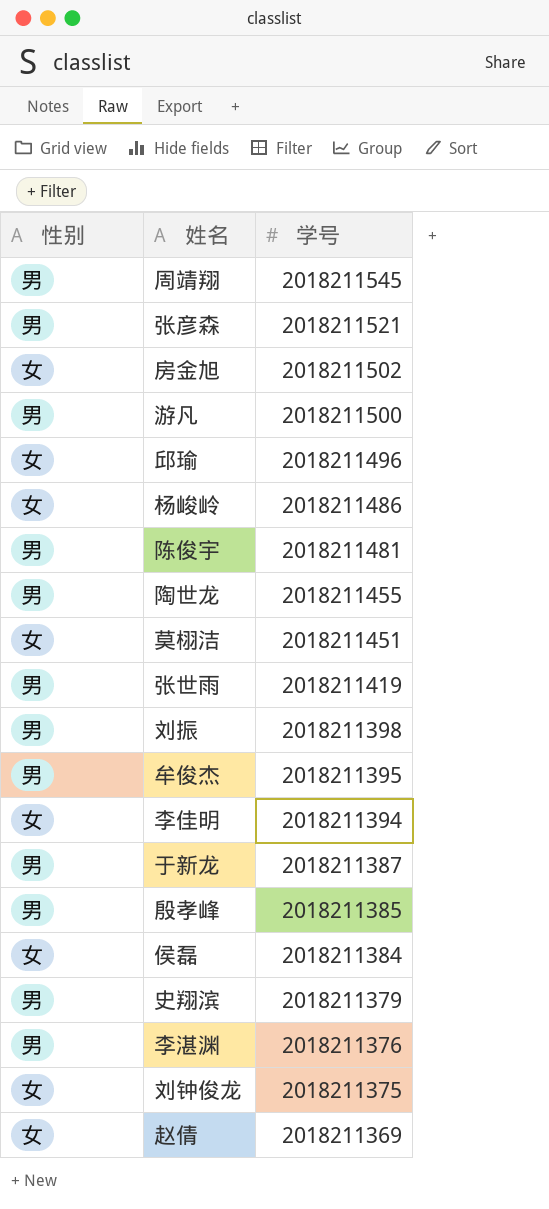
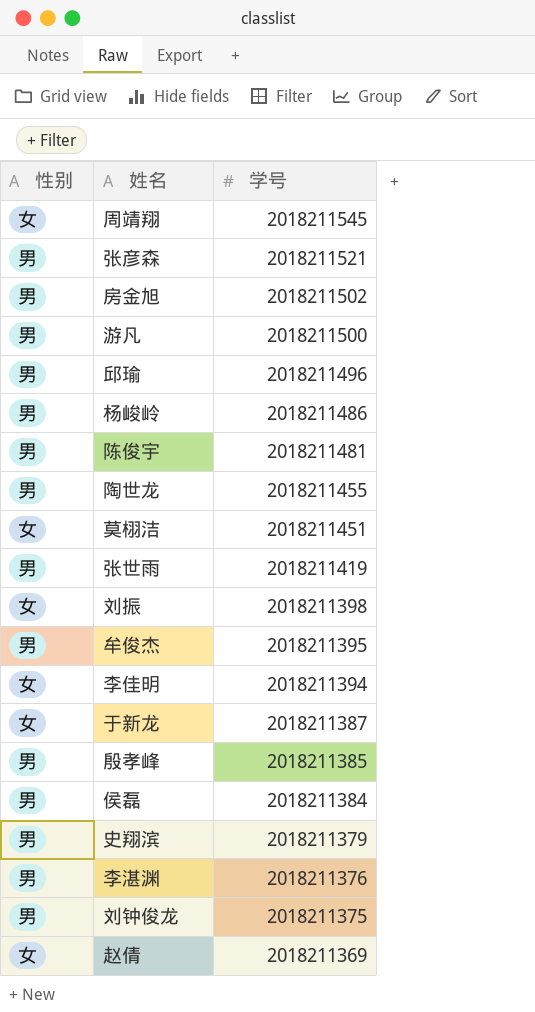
周靖翔 | 性别: 男 -> 女
房金旭 | 性别: 女 -> 男
邱瑜 | 性别: 女 -> 男
杨峻岭 | 性别: 女 -> 男
刘振 | 性别: 男 -> 女
于新龙 | 性别: 男 -> 女
侯磊 | 性别: 女 -> 男
刘钟俊龙 | 性别: 女 -> 男

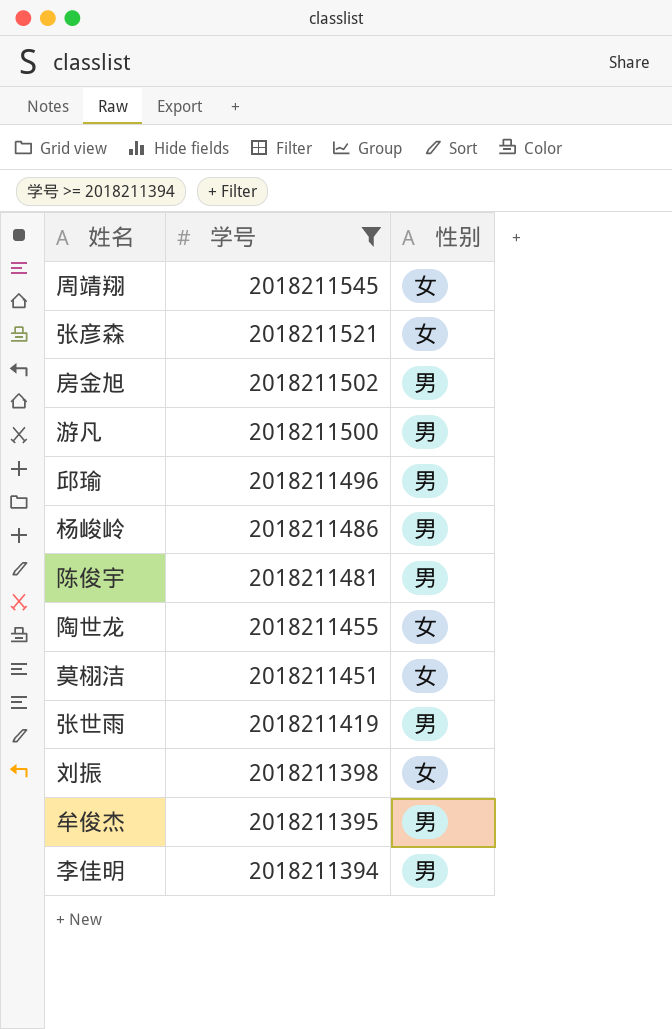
filter: none -> 学号 >= 2018211394
column 性别 | position: 1 -> 3
张彦森 | 性别: 男 -> 女
陶世龙 | 性别: 男 -> 女
李佳明 | 性别: 女 -> 男

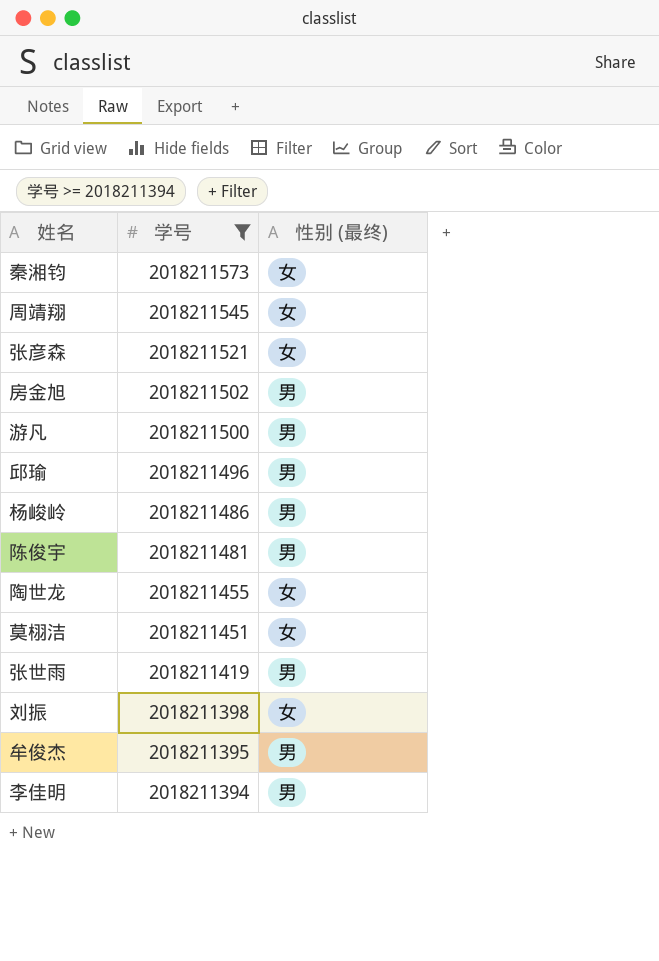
column name: 性别 -> 性别 (最终)
row 秦湘钧: none -> 2018211573 | 女

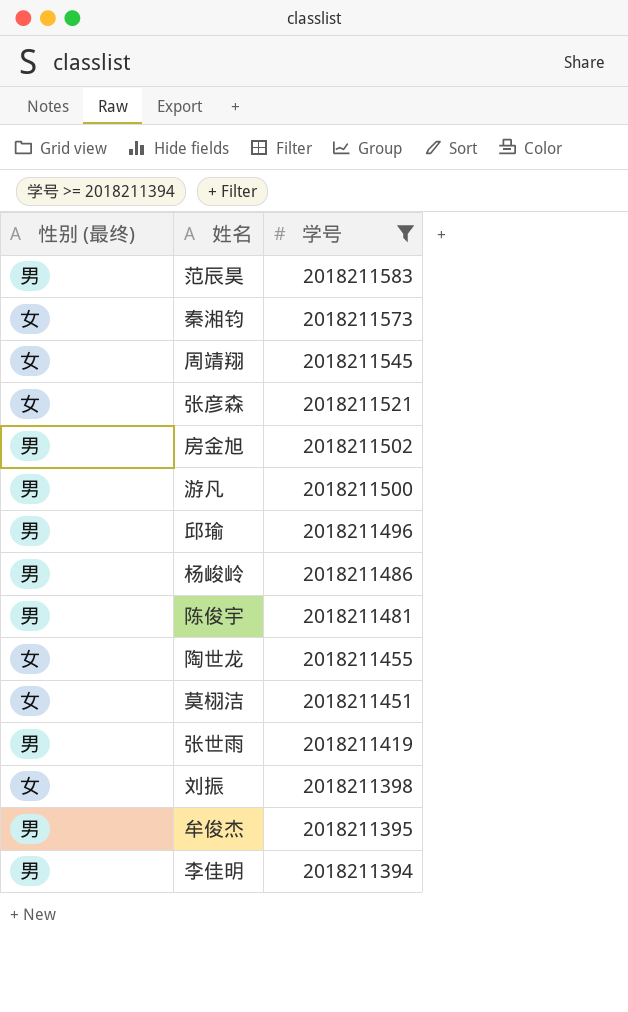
column 性别 (最终) | position: 3 -> 1
row 范辰昊: none -> 男 | 2018211583

